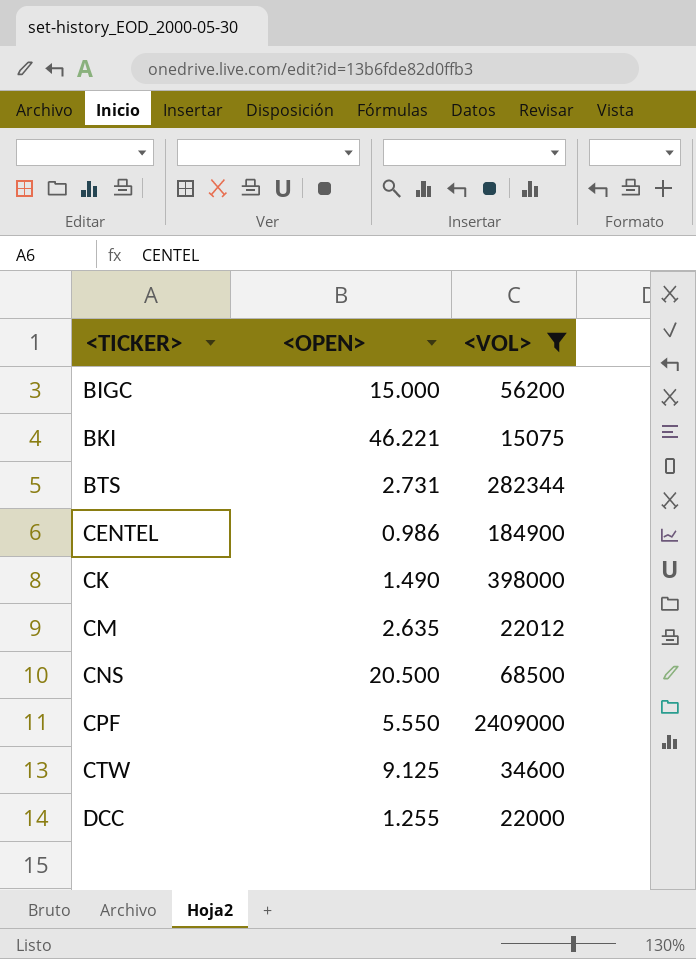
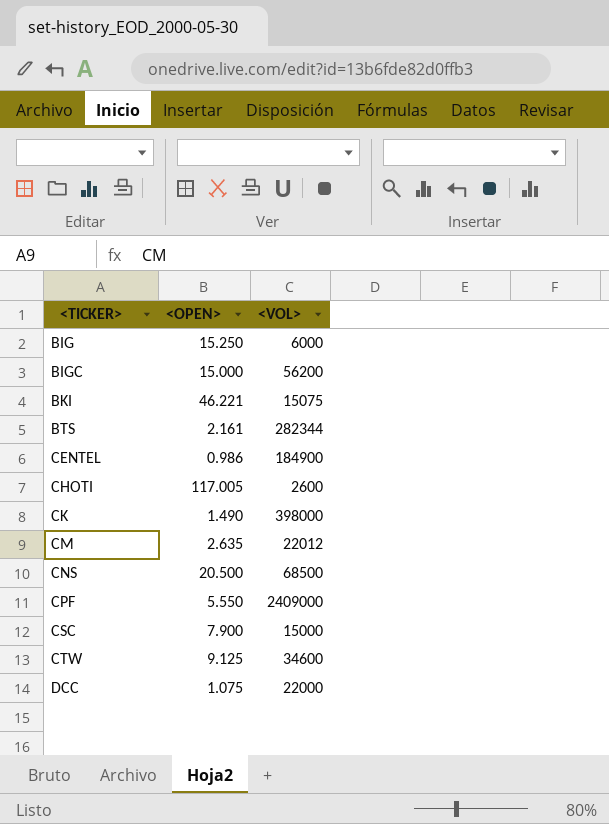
filter: <VOL> >= 15075 -> none
BTS | <OPEN>: 2.731 -> 2.161
DCC | <OPEN>: 1.255 -> 1.075

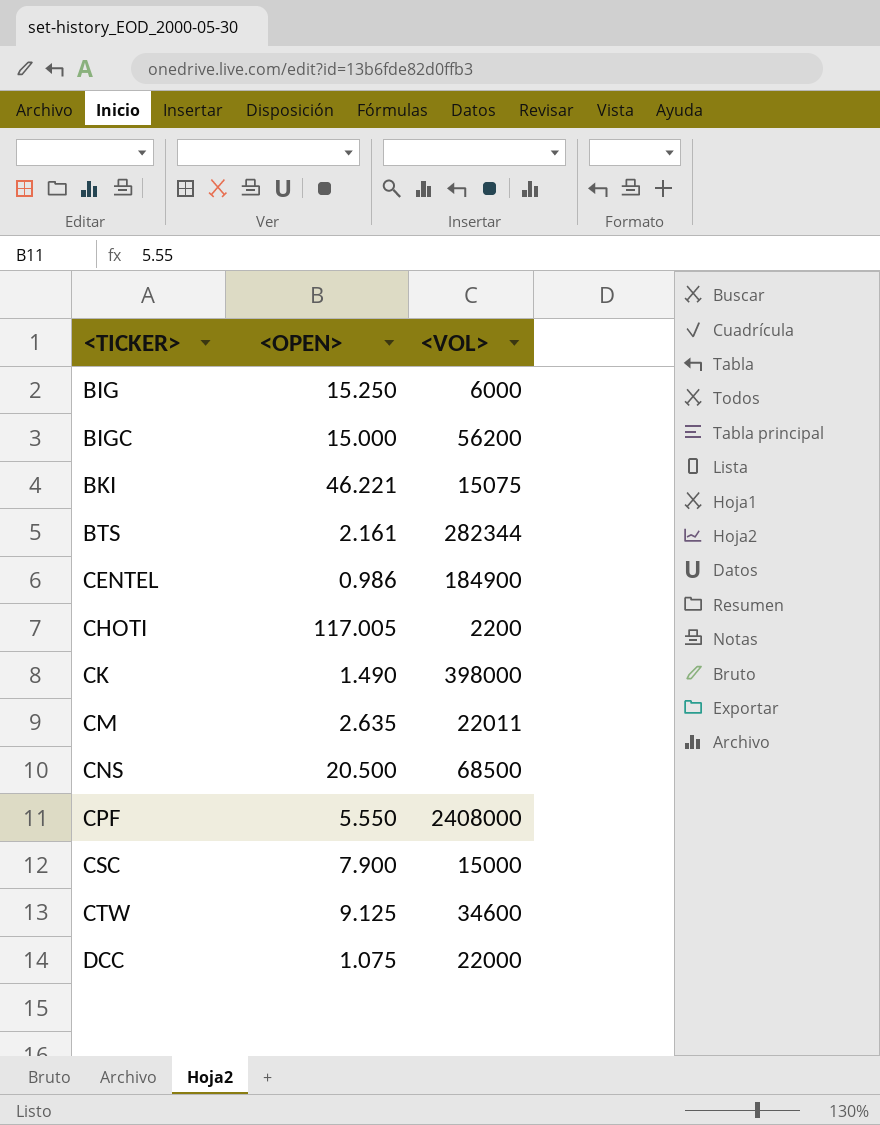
CHOTI | <VOL>: 2600 -> 2200
CM | <VOL>: 22012 -> 22011
CPF | <VOL>: 2409000 -> 2408000

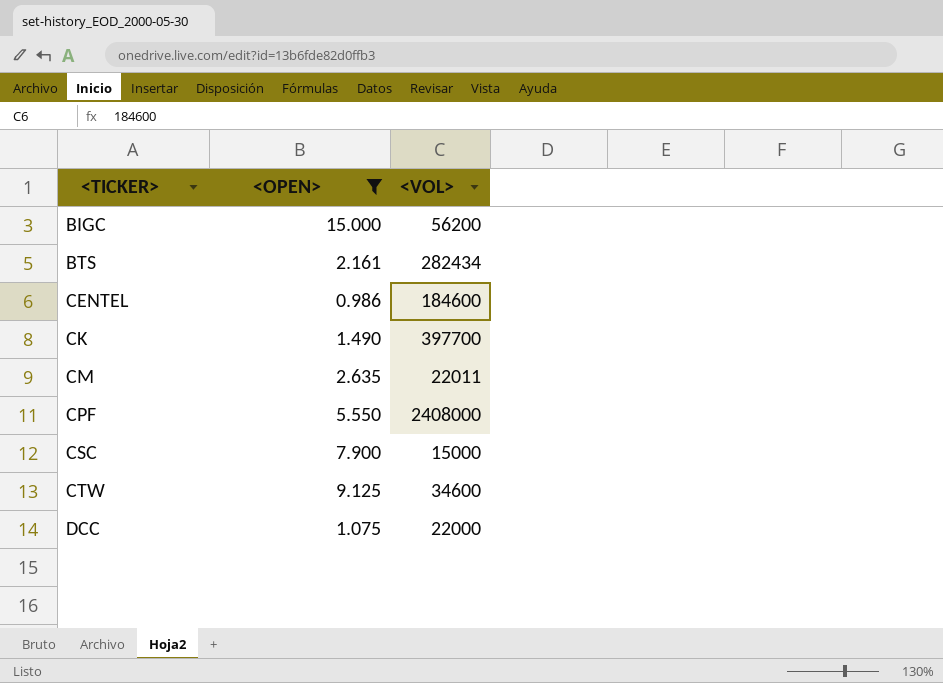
filter: none -> <OPEN> <= 15.000
BTS | <VOL>: 282344 -> 282434
CENTEL | <VOL>: 184900 -> 184600
CK | <VOL>: 398000 -> 397700

